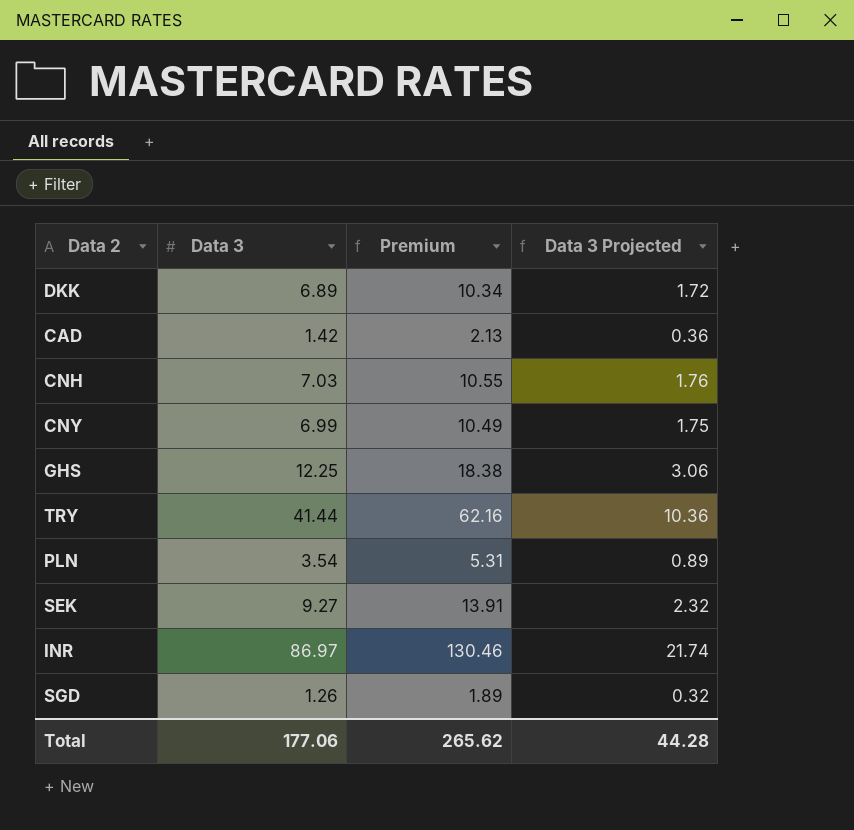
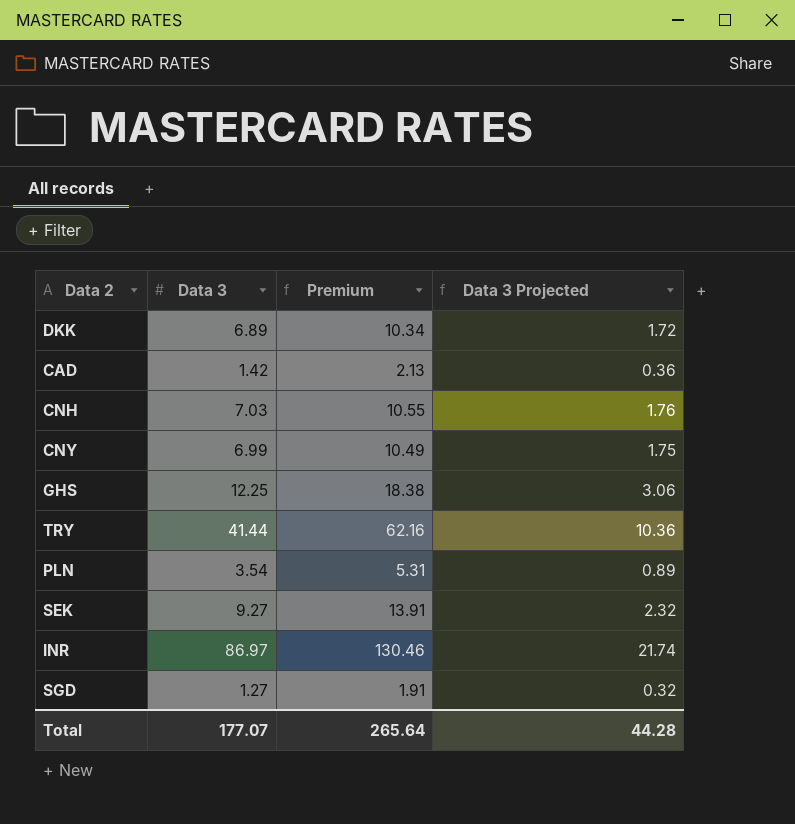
SGD | Data 3: 1.26 -> 1.27
SGD | Premium: 1.89 -> 1.91
Total | Data 3: 177.06 -> 177.07
Total | Premium: 265.62 -> 265.64

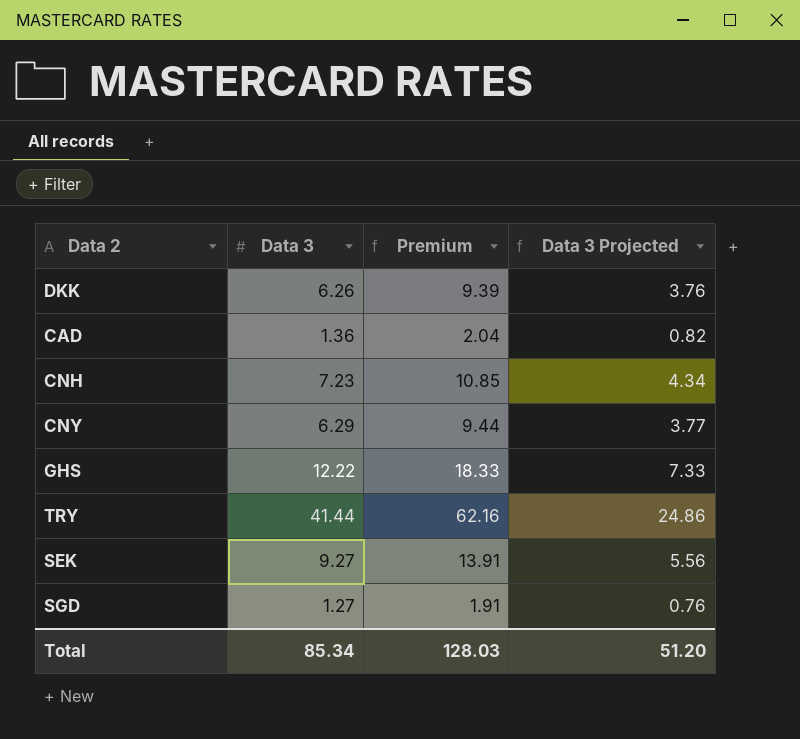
column Data 3 Projected | formula: [Data 3] * 0.25 -> [Data 3] * 0.6
row PLN: 3.54 | 5.31 | 0.89 -> none
row INR: 86.97 | 130.46 | 21.74 -> none
DKK | Data 3: 6.89 -> 6.26
DKK | Premium: 10.34 -> 9.39
CAD | Data 3: 1.42 -> 1.36
CAD | Premium: 2.13 -> 2.04
CNH | Data 3: 7.03 -> 7.23
CNH | Premium: 10.55 -> 10.85
CNY | Data 3: 6.99 -> 6.29
CNY | Premium: 10.49 -> 9.44
GHS | Data 3: 12.25 -> 12.22
GHS | Premium: 18.38 -> 18.33
Total | Data 3: 177.07 -> 85.34
Total | Premium: 265.64 -> 128.03
Total | Data 3 Projected: 44.28 -> 51.20

